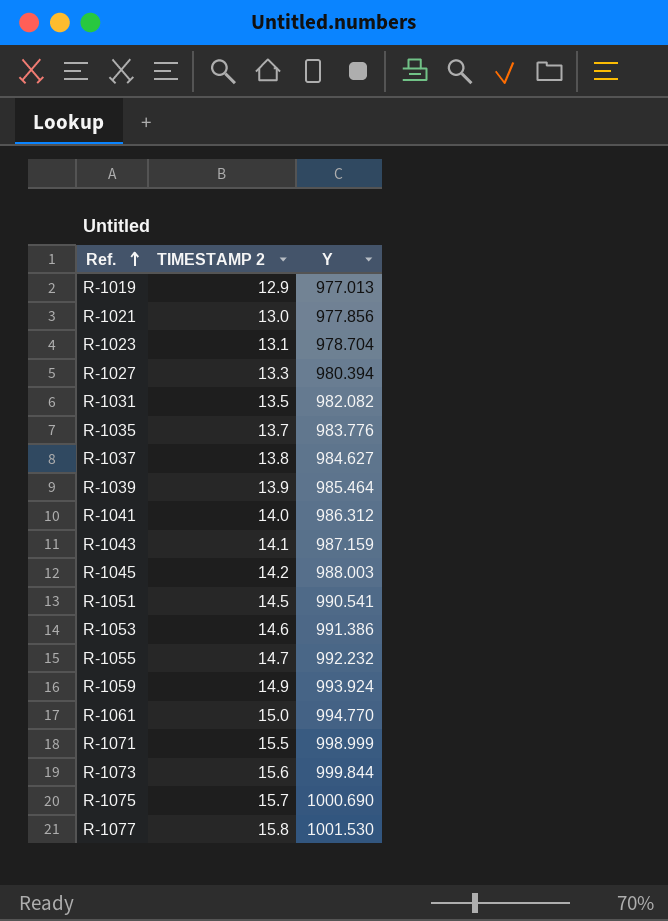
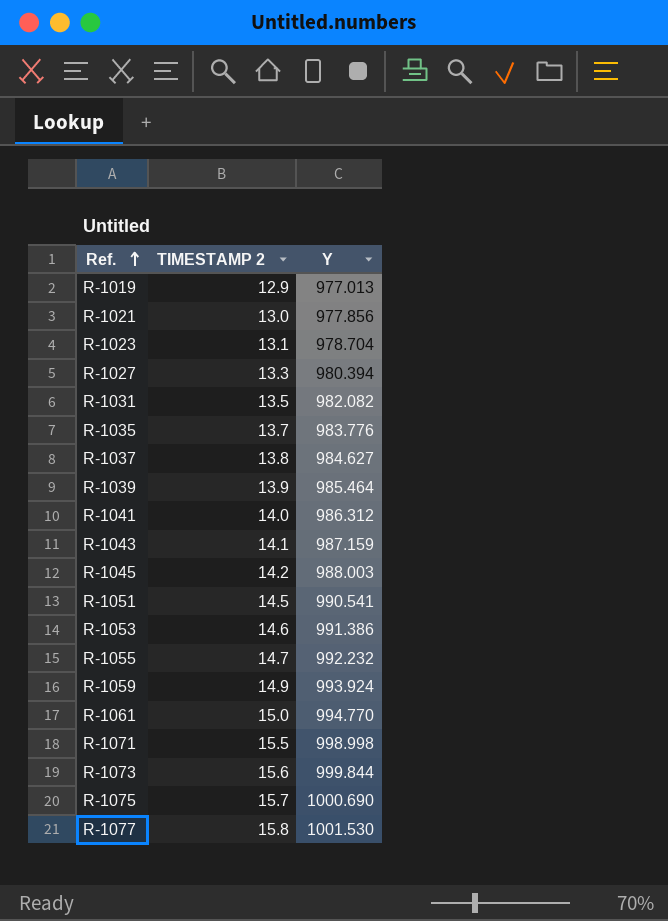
R-1071 | Y: 998.999 -> 998.998

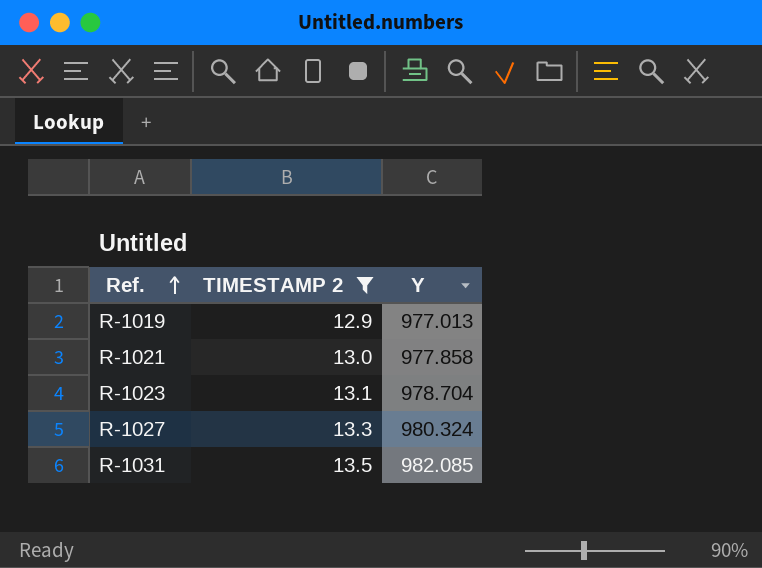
filter: none -> TIMESTAMP 2 <= 13.5
R-1021 | Y: 977.856 -> 977.858
R-1027 | Y: 980.394 -> 980.324
R-1031 | Y: 982.082 -> 982.085

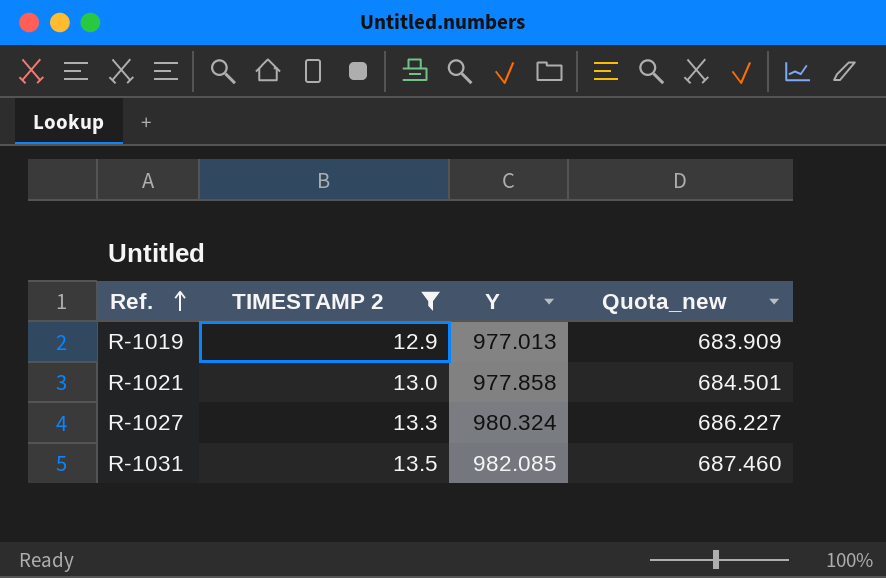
column Quota_new | formula: none -> [Y] * 0.7
row R-1023: 13.1 | 978.704 -> none

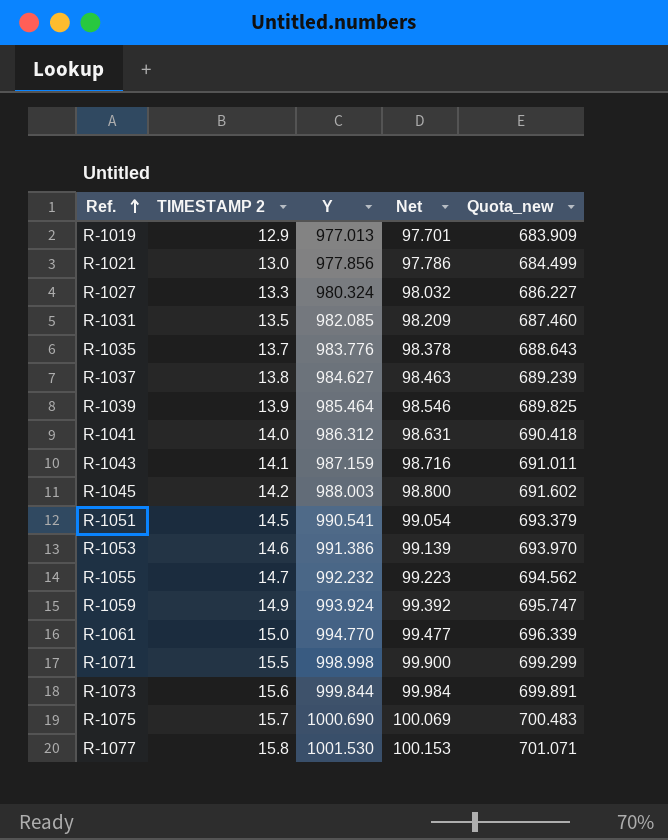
filter: TIMESTAMP 2 <= 13.5 -> none
column Net | formula: none -> [Y] * 0.1
R-1021 | Y: 977.858 -> 977.856
R-1021 | Quota_new: 684.501 -> 684.499

